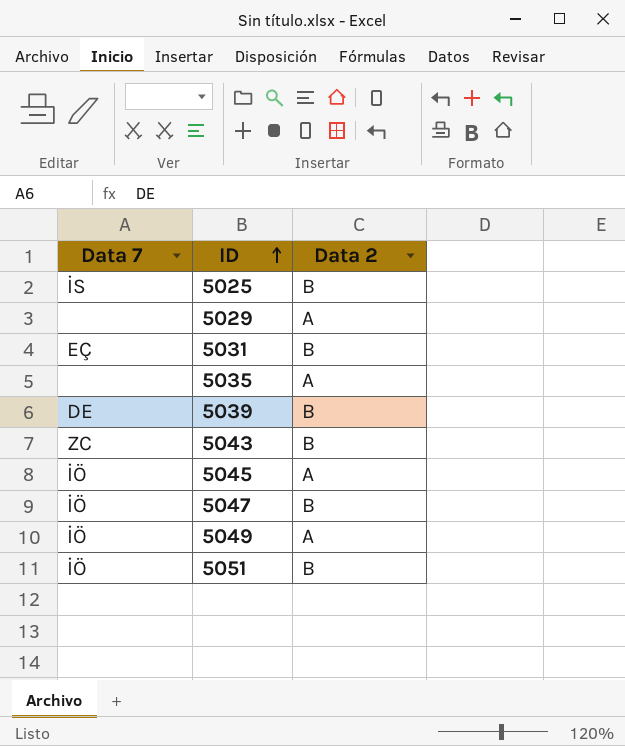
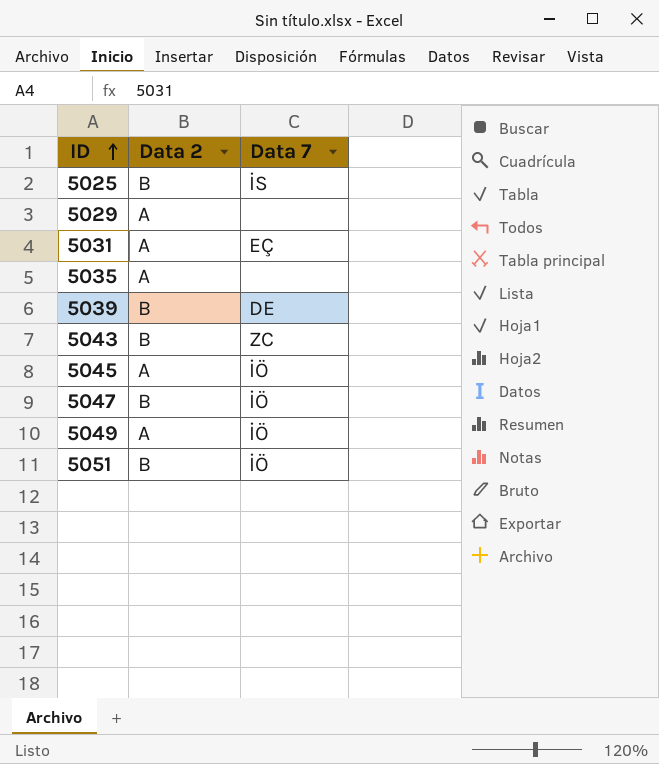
column Data 7 | position: 1 -> 3
5031 | Data 2: B -> A

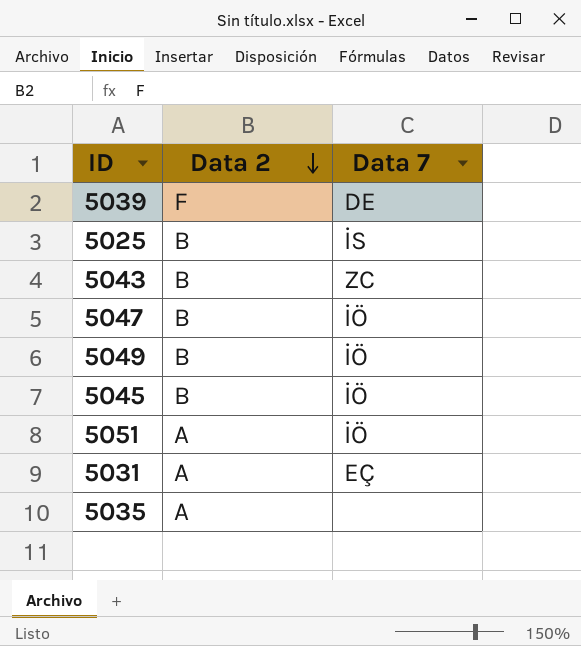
row order: ID ascending -> Data 2 descending
row 5029: A | none -> none
5039 | Data 2: B -> F
5049 | Data 2: A -> B
5045 | Data 2: A -> B
5051 | Data 2: B -> A

